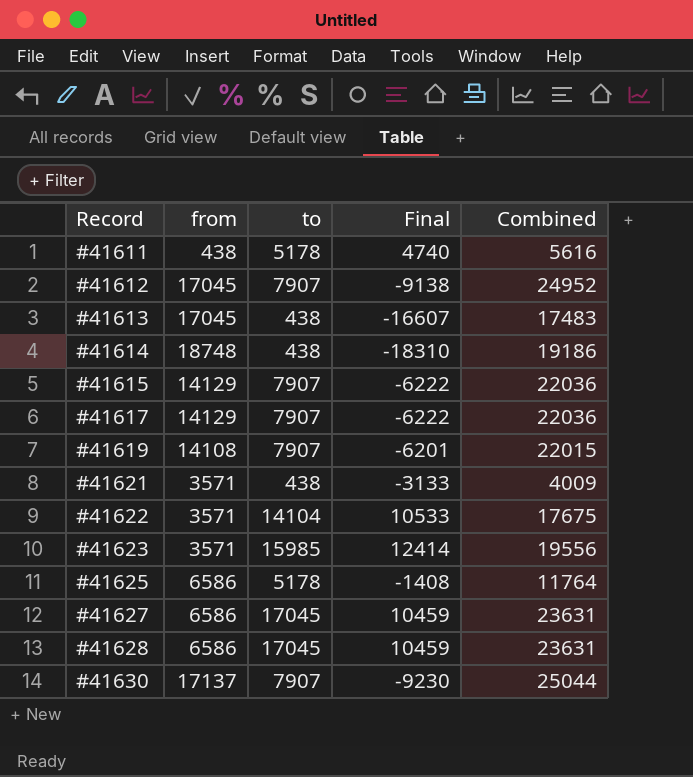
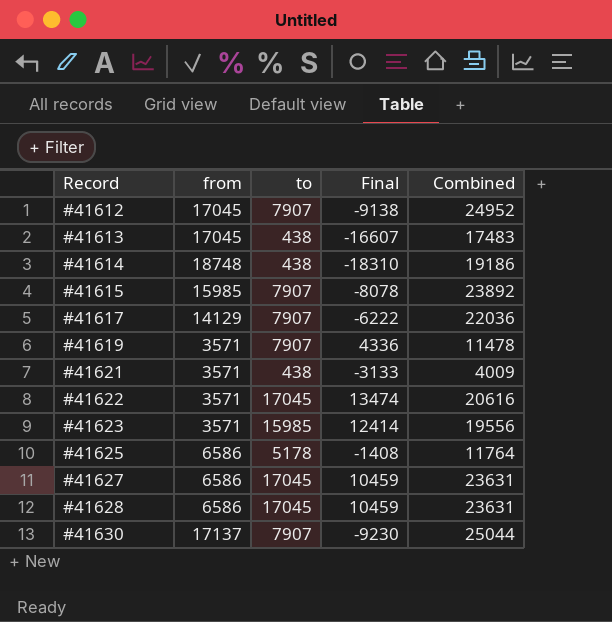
row #41611: 438 | 5178 | 4740 | 5616 -> none
#41615 | from: 14129 -> 15985
#41615 | Final: -6222 -> -8078
#41615 | Combined: 22036 -> 23892
#41619 | from: 14108 -> 3571
#41619 | Final: -6201 -> 4336
#41619 | Combined: 22015 -> 11478
#41622 | to: 14104 -> 17045
#41622 | Final: 10533 -> 13474
#41622 | Combined: 17675 -> 20616

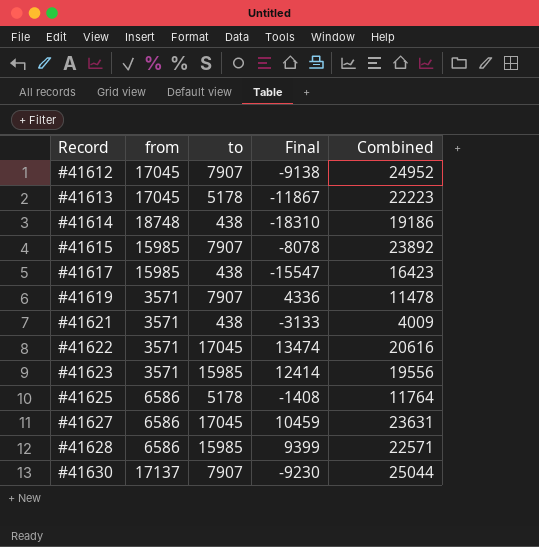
#41613 | to: 438 -> 5178
#41613 | Final: -16607 -> -11867
#41613 | Combined: 17483 -> 22223
#41617 | from: 14129 -> 15985
#41617 | to: 7907 -> 438
#41617 | Final: -6222 -> -15547
#41617 | Combined: 22036 -> 16423
#41628 | to: 17045 -> 15985
#41628 | Final: 10459 -> 9399
#41628 | Combined: 23631 -> 22571

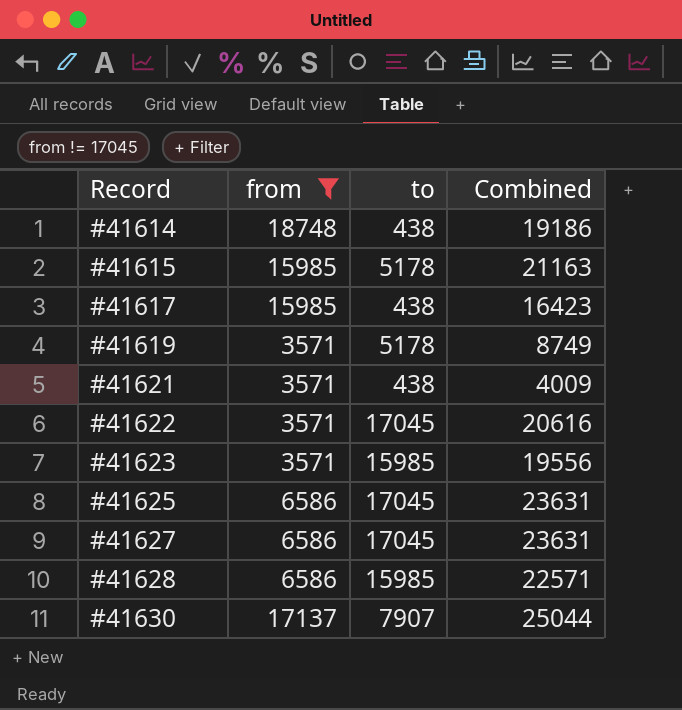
filter: none -> from != 17045
column Final | formula: [to] - [from] -> none
#41615 | to: 7907 -> 5178
#41615 | Combined: 23892 -> 21163
#41619 | to: 7907 -> 5178
#41619 | Combined: 11478 -> 8749
#41625 | to: 5178 -> 17045
#41625 | Combined: 11764 -> 23631

